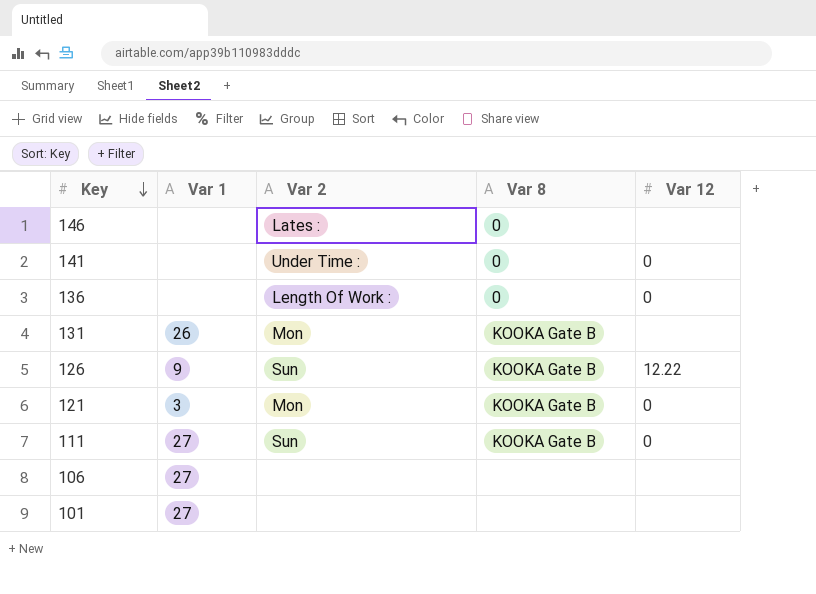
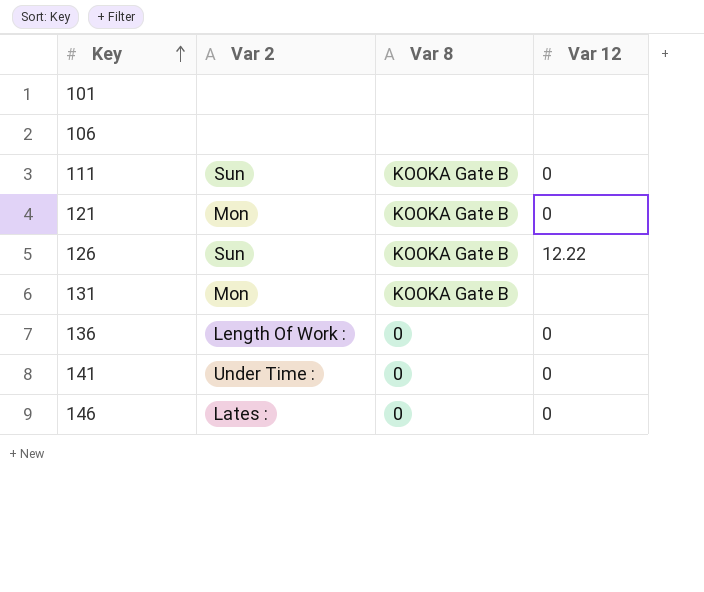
row order: Key descending -> Key ascending
column Var 1 | position: 2 -> none
146 | Var 12: none -> 0

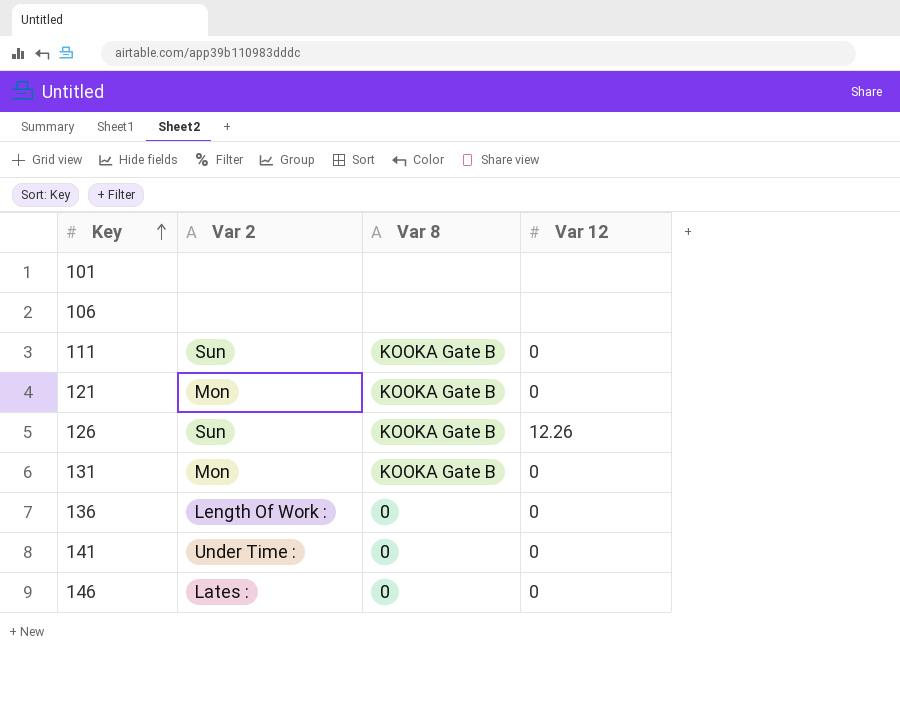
126 | Var 12: 12.22 -> 12.26
131 | Var 12: none -> 0

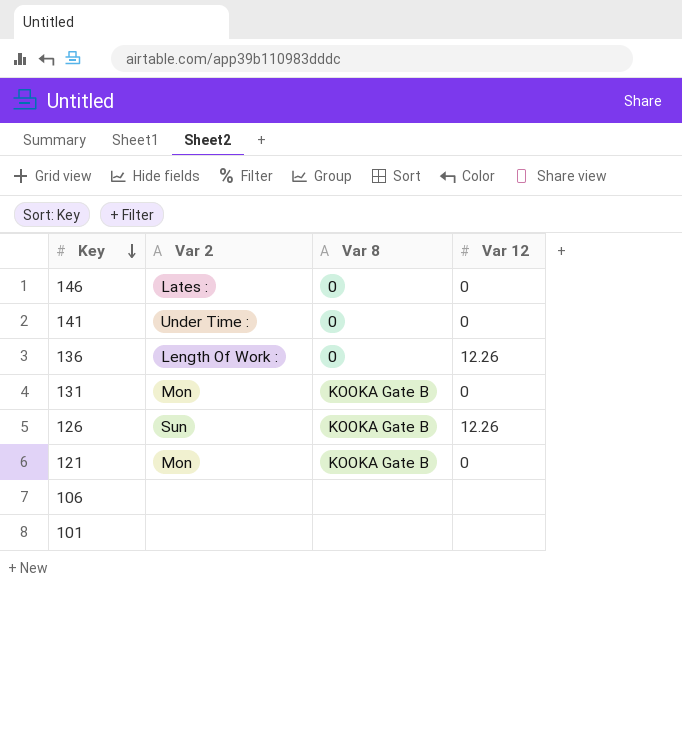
row order: Key ascending -> Key descending
row 111: Sun | KOOKA Gate B | 0 -> none
136 | Var 12: 0 -> 12.26

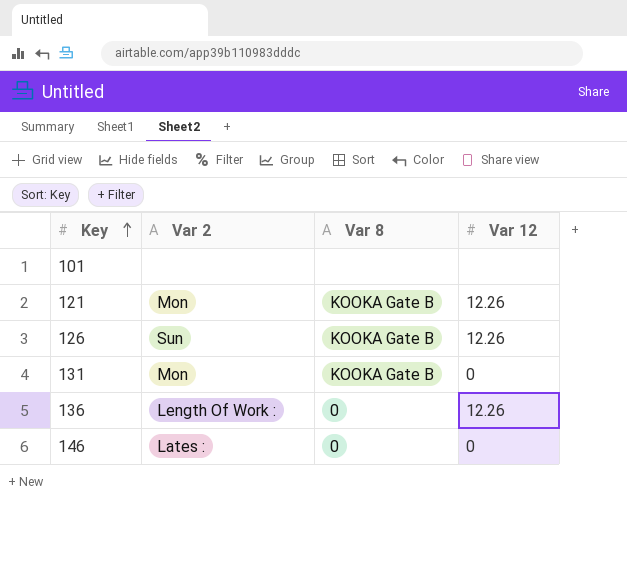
row order: Key descending -> Key ascending
row 141: Under Time : | 0 | 0 -> none
row 106: none | none | none -> none
121 | Var 12: 0 -> 12.26

